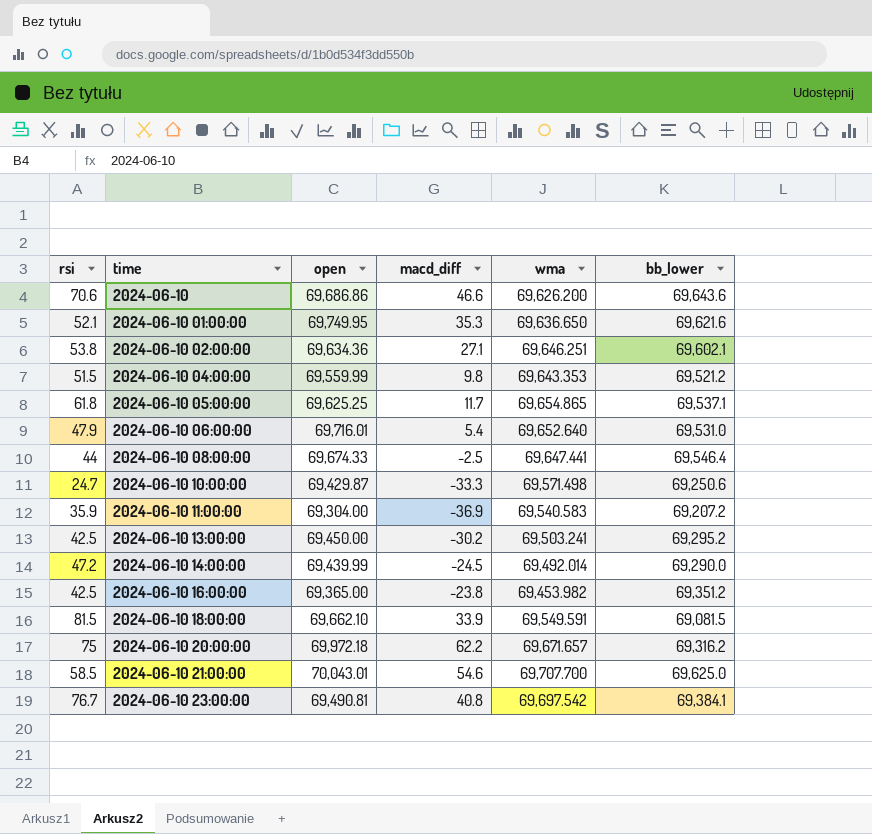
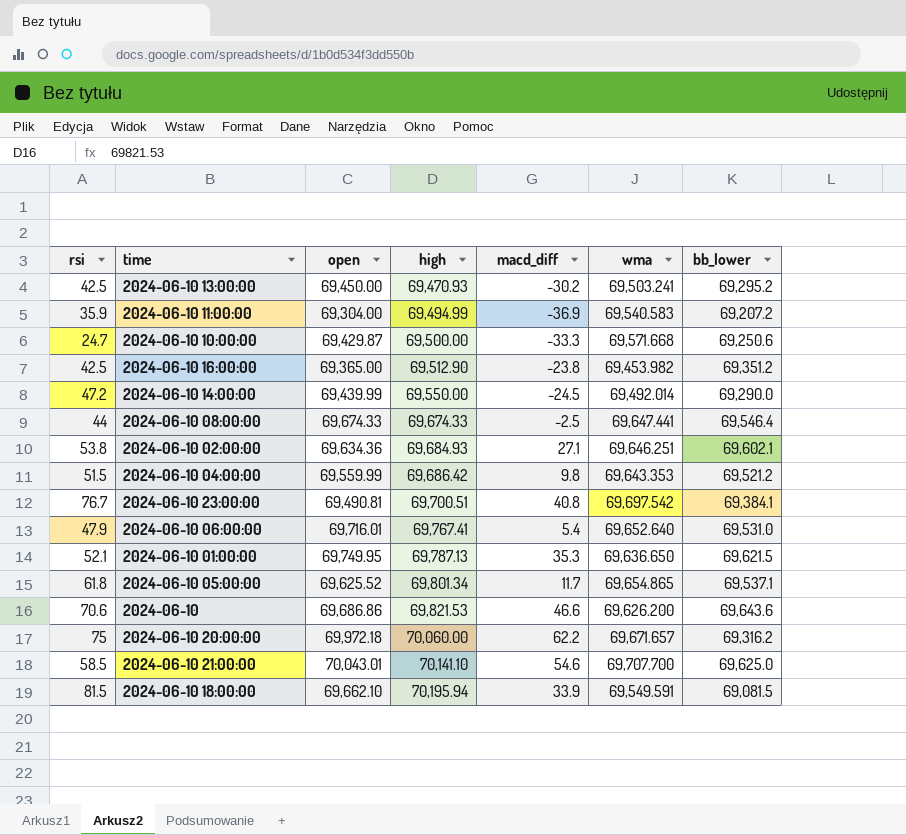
row order: time ascending -> high ascending
column high | position: none -> 4
2024-06-10 10:00:00 | wma: 69,571.498 -> 69,571.668
2024-06-10 01:00:00 | bb_lower: 69,621.6 -> 69,621.5
2024-06-10 05:00:00 | open: 69,625.25 -> 69,625.52

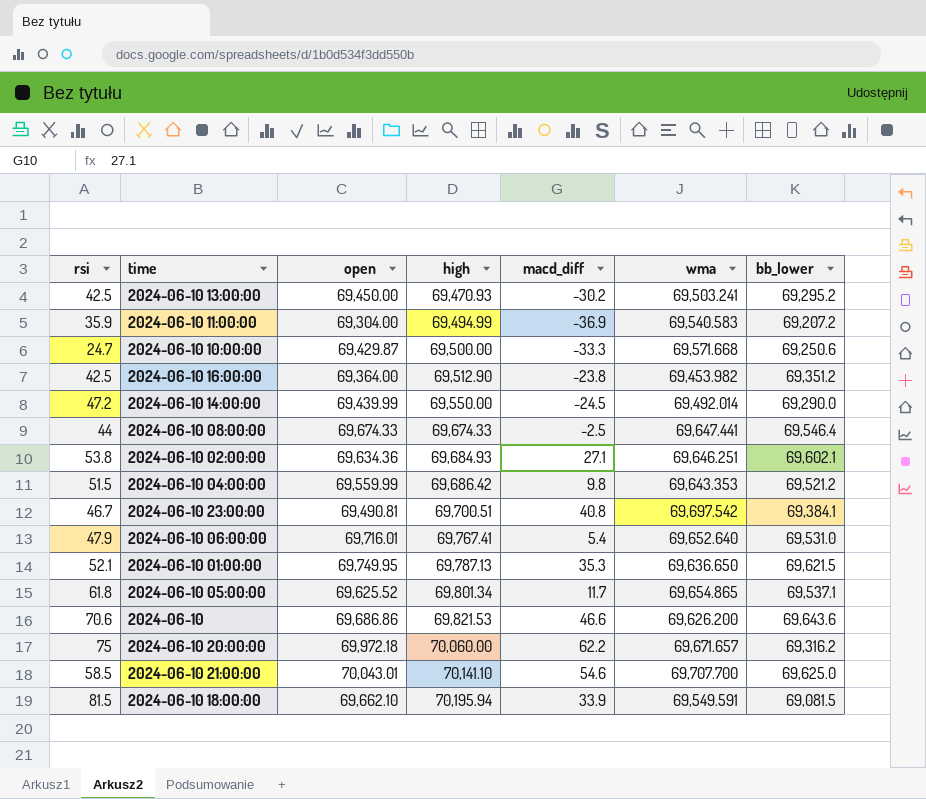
2024-06-10 16:00:00 | open: 69,365.00 -> 69,364.00
2024-06-10 23:00:00 | rsi: 76.7 -> 46.7

